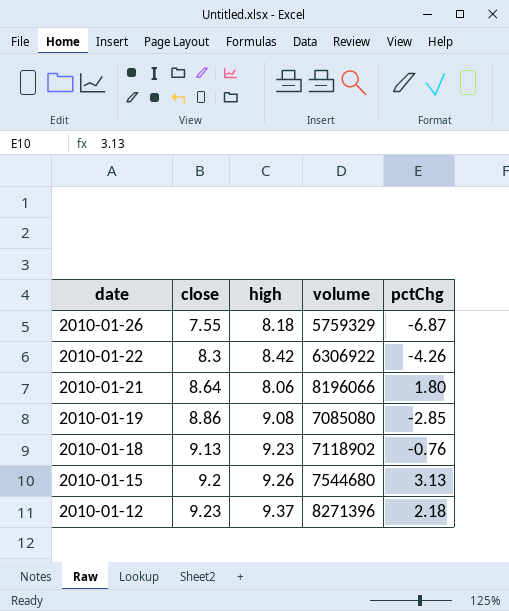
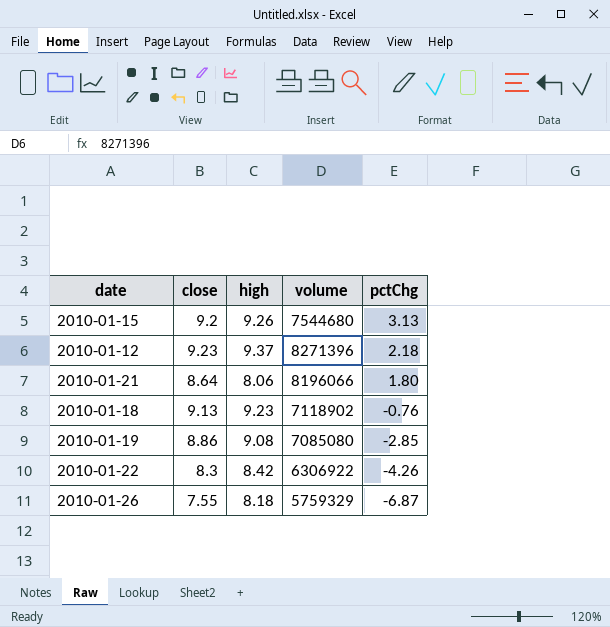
row order: date descending -> pctChg descending

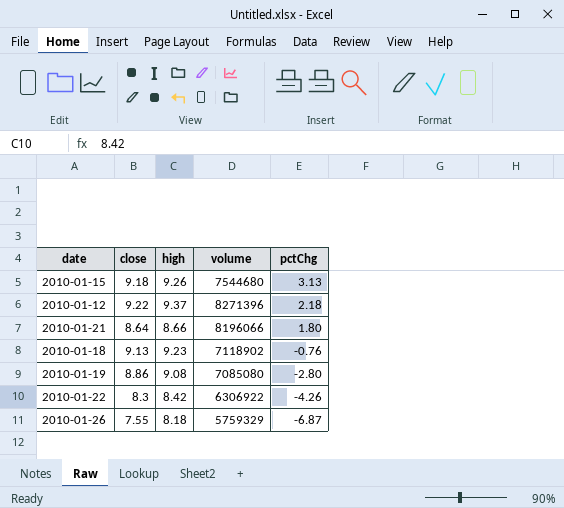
2010-01-15 | close: 9.2 -> 9.18
2010-01-12 | close: 9.23 -> 9.22
2010-01-21 | high: 8.06 -> 8.66
2010-01-19 | pctChg: -2.85 -> -2.80

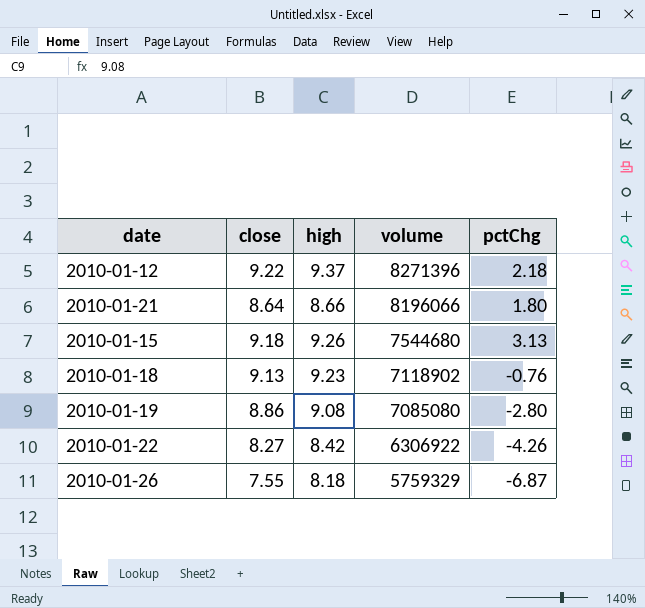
row order: pctChg descending -> volume descending
2010-01-22 | close: 8.3 -> 8.27

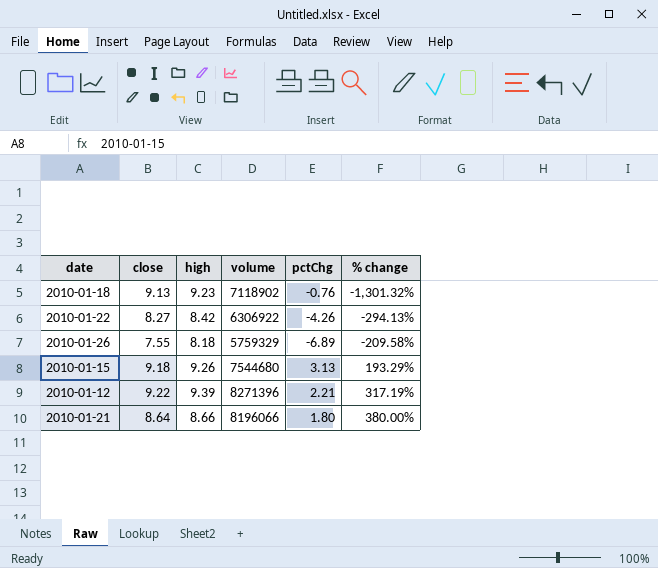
row order: volume descending -> % change ascending
column % change | formula: none -> ([close] - [pctChg]) / [pctChg]
row 2010-01-19: 8.86 | 9.08 | 7085080 | -2.80 -> none
2010-01-26 | pctChg: -6.87 -> -6.89
2010-01-12 | high: 9.37 -> 9.39
2010-01-12 | pctChg: 2.18 -> 2.21

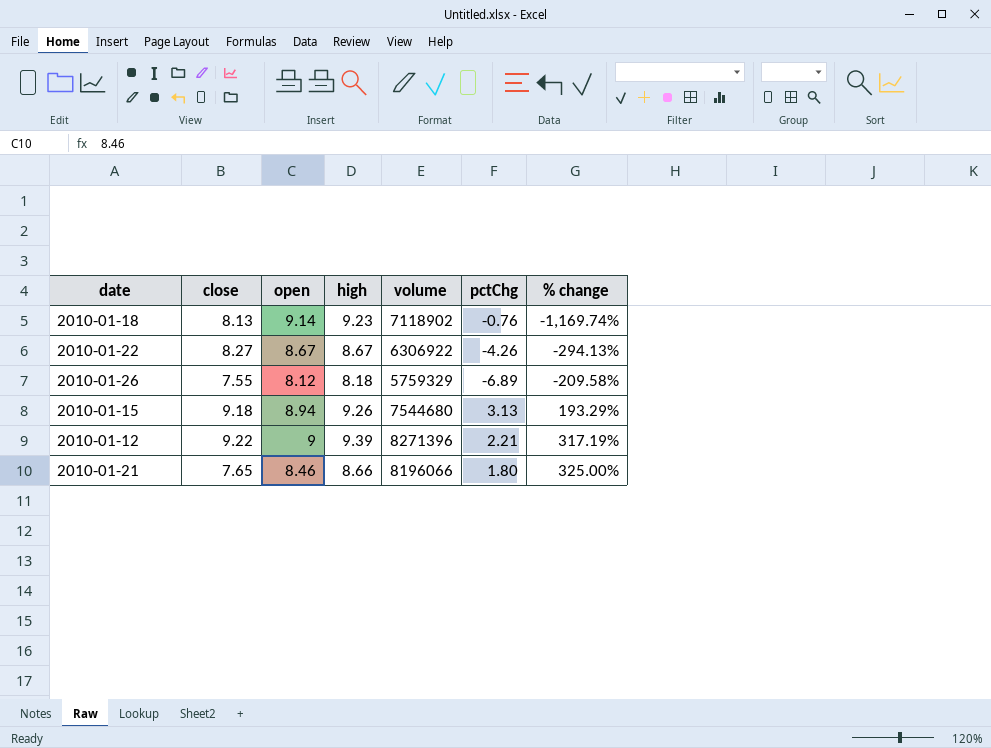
column open | position: none -> 3
2010-01-18 | close: 9.13 -> 8.13
2010-01-18 | % change: -1,301.32% -> -1,169.74%
2010-01-22 | high: 8.42 -> 8.67
2010-01-21 | close: 8.64 -> 7.65
2010-01-21 | % change: 380.00% -> 325.00%

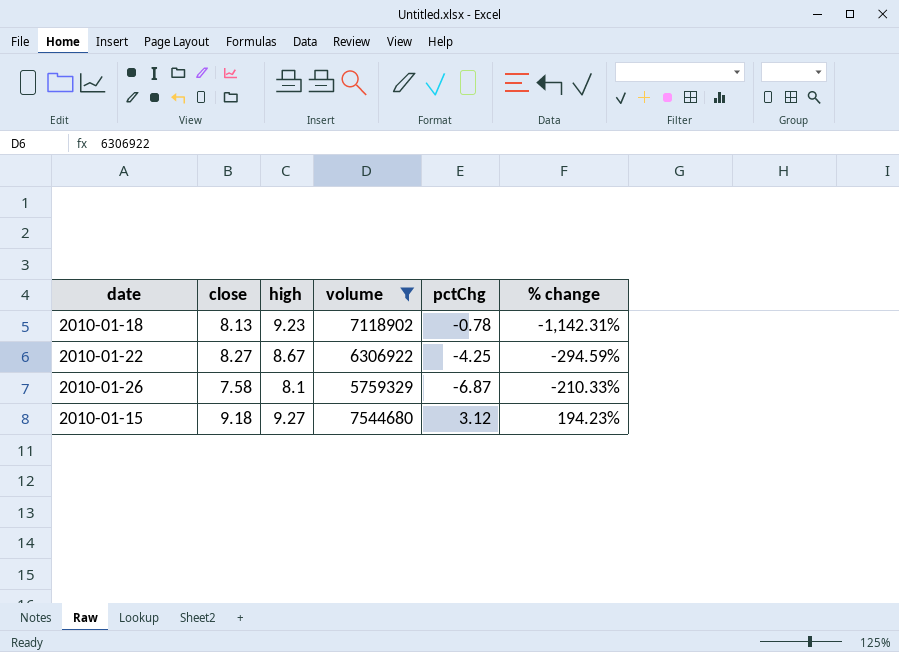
filter: none -> volume <= 7544680
column open | position: 3 -> none
2010-01-18 | pctChg: -0.76 -> -0.78
2010-01-18 | % change: -1,169.74% -> -1,142.31%
2010-01-22 | pctChg: -4.26 -> -4.25
2010-01-22 | % change: -294.13% -> -294.59%
2010-01-26 | close: 7.55 -> 7.58
2010-01-26 | high: 8.18 -> 8.1
2010-01-26 | pctChg: -6.89 -> -6.87
2010-01-26 | % change: -209.58% -> -210.33%
2010-01-15 | high: 9.26 -> 9.27
2010-01-15 | pctChg: 3.13 -> 3.12
2010-01-15 | % change: 193.29% -> 194.23%

